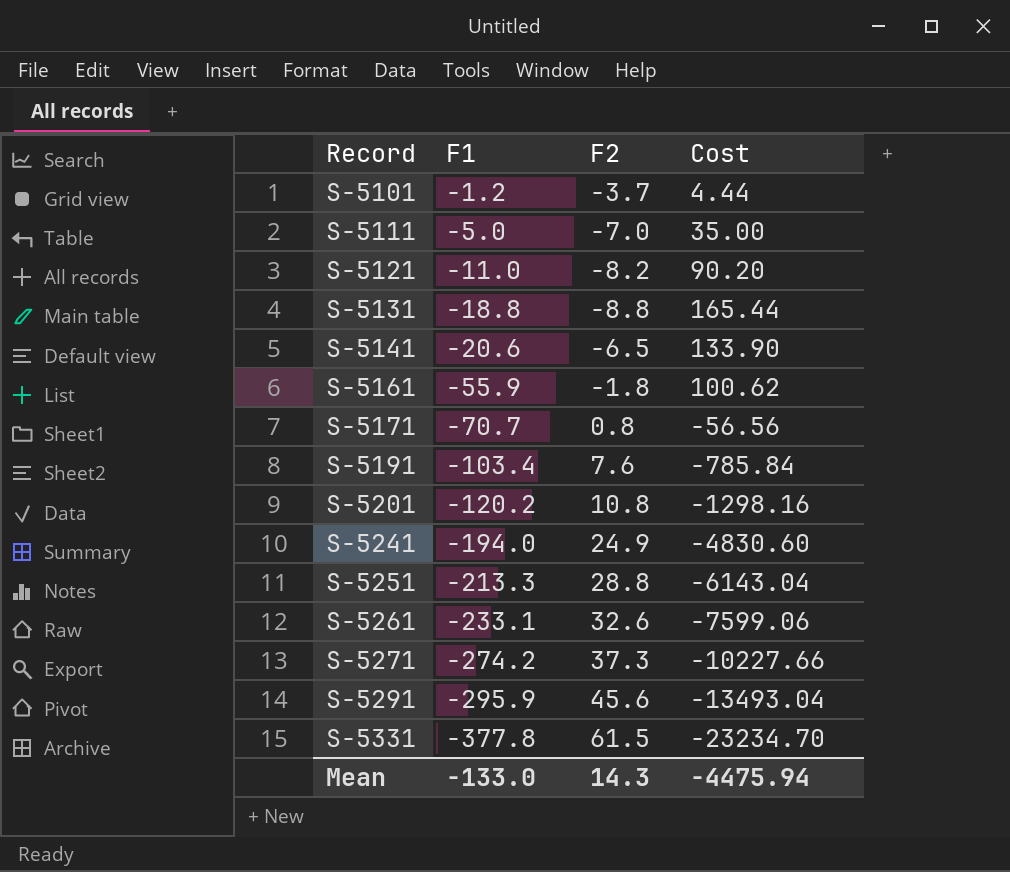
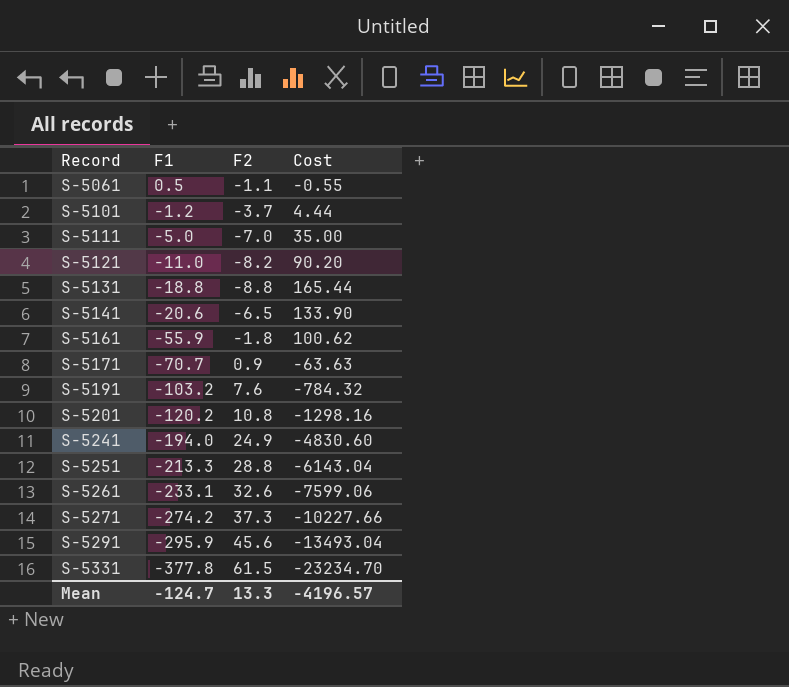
row S-5061: none -> 0.5 | -1.1 | -0.55
S-5171 | F2: 0.8 -> 0.9
S-5171 | Cost: -56.56 -> -63.63
S-5191 | F1: -103.4 -> -103.2
S-5191 | Cost: -785.84 -> -784.32
Mean | F1: -133.0 -> -124.7
Mean | F2: 14.3 -> 13.3
Mean | Cost: -4475.94 -> -4196.57

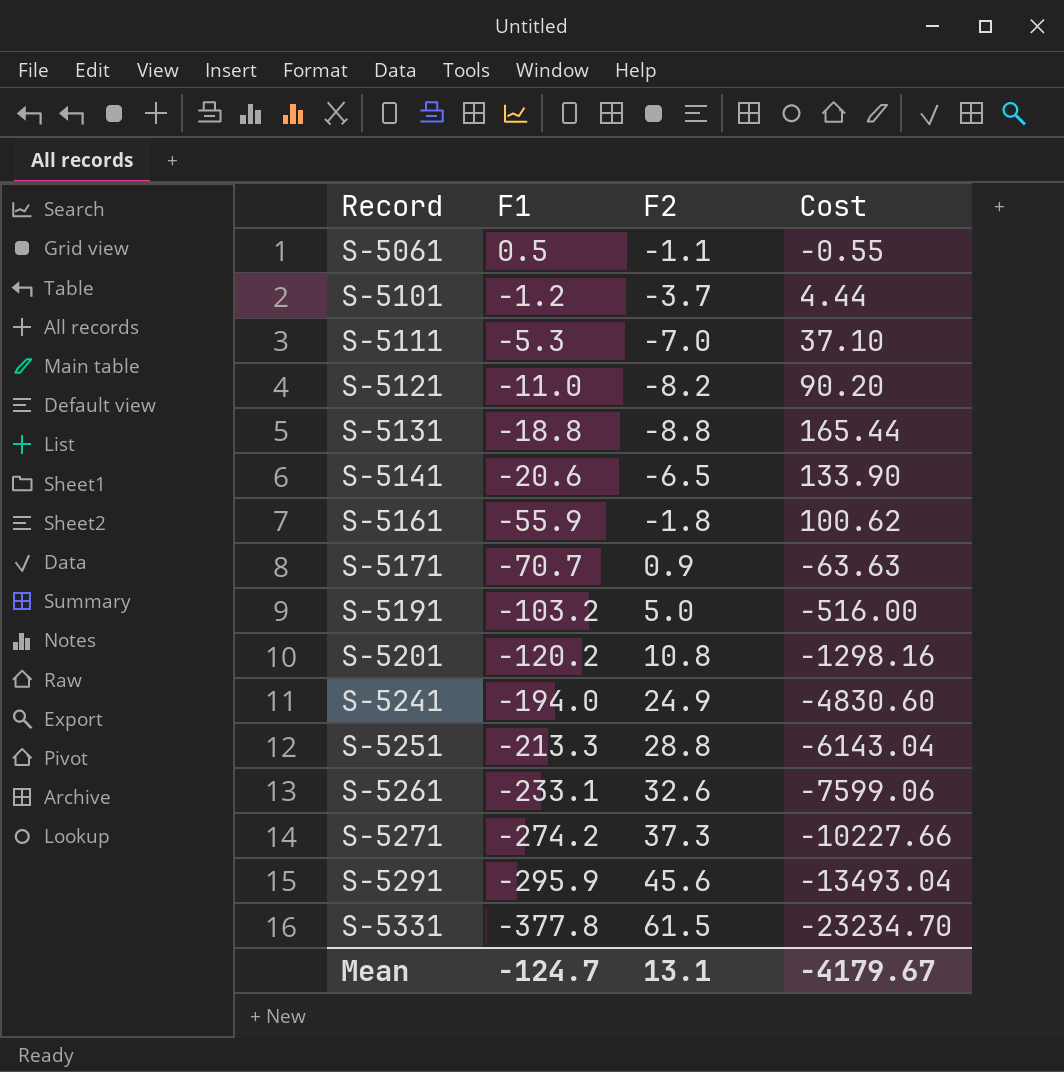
S-5111 | F1: -5.0 -> -5.3
S-5111 | Cost: 35.00 -> 37.10
S-5191 | F2: 7.6 -> 5.0
S-5191 | Cost: -784.32 -> -516.00
Mean | F2: 13.3 -> 13.1
Mean | Cost: -4196.57 -> -4179.67

